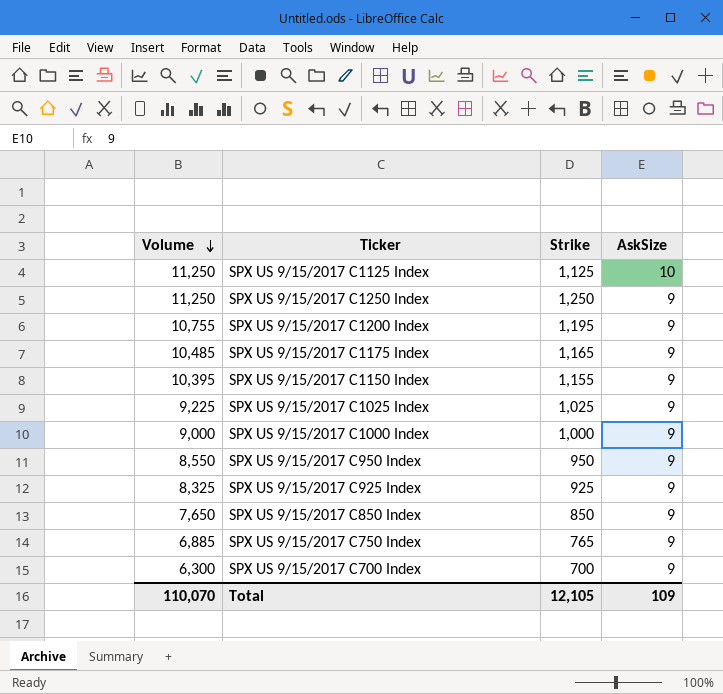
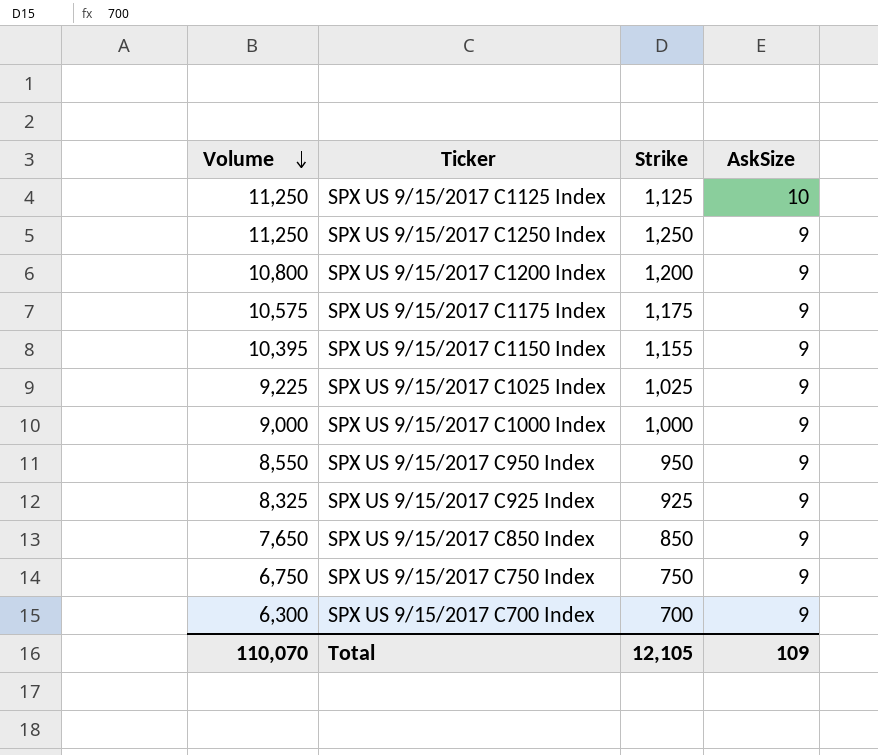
SPX US 9/15/2017 C1200 Index | Volume: 10,755 -> 10,800
SPX US 9/15/2017 C1200 Index | Strike: 1,195 -> 1,200
SPX US 9/15/2017 C1175 Index | Volume: 10,485 -> 10,575
SPX US 9/15/2017 C1175 Index | Strike: 1,165 -> 1,175
SPX US 9/15/2017 C750 Index | Volume: 6,885 -> 6,750
SPX US 9/15/2017 C750 Index | Strike: 765 -> 750

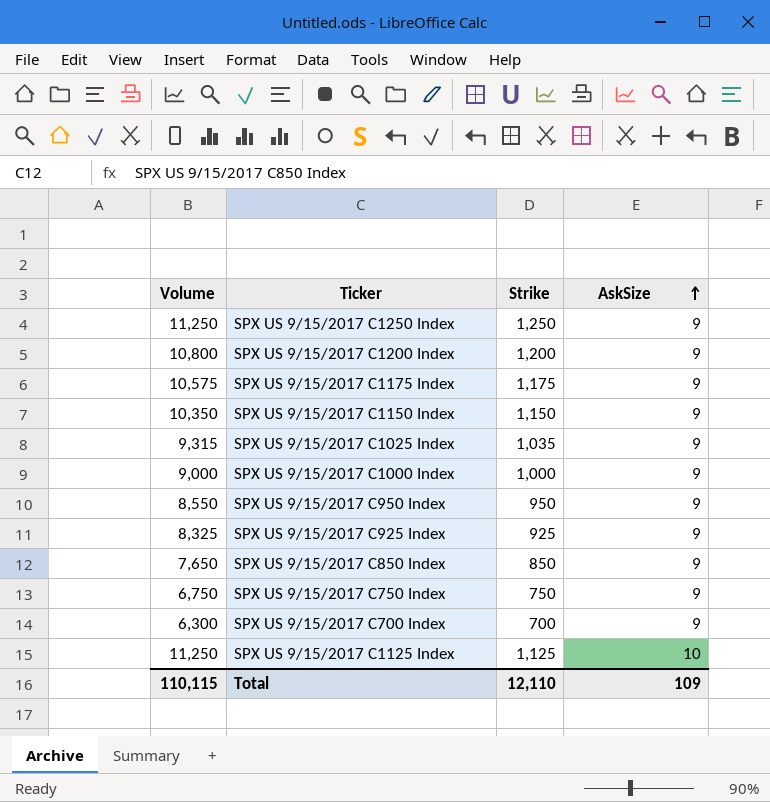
row order: Volume descending -> AskSize ascending
SPX US 9/15/2017 C1150 Index | Volume: 10,395 -> 10,350
SPX US 9/15/2017 C1150 Index | Strike: 1,155 -> 1,150
SPX US 9/15/2017 C1025 Index | Volume: 9,225 -> 9,315
SPX US 9/15/2017 C1025 Index | Strike: 1,025 -> 1,035
Total | Volume: 110,070 -> 110,115
Total | Strike: 12,105 -> 12,110

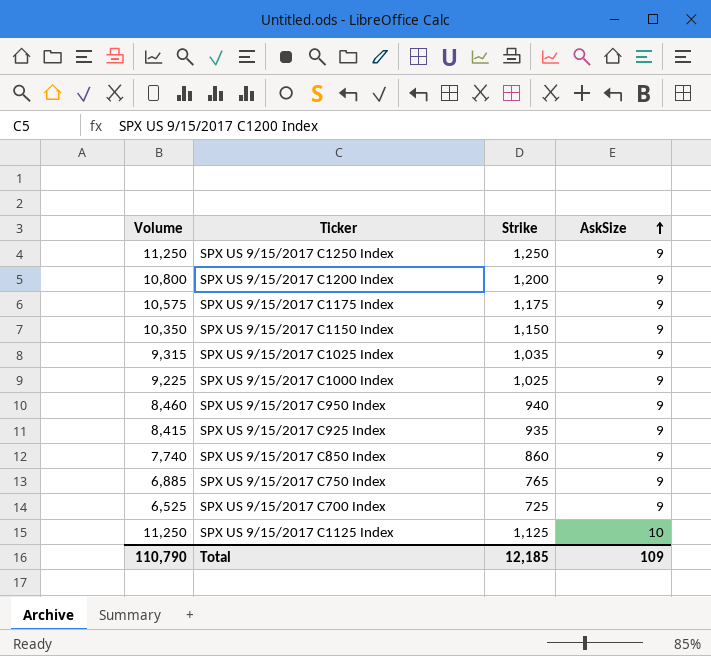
SPX US 9/15/2017 C1000 Index | Volume: 9,000 -> 9,225
SPX US 9/15/2017 C1000 Index | Strike: 1,000 -> 1,025
SPX US 9/15/2017 C950 Index | Volume: 8,550 -> 8,460
SPX US 9/15/2017 C950 Index | Strike: 950 -> 940
SPX US 9/15/2017 C925 Index | Volume: 8,325 -> 8,415
SPX US 9/15/2017 C925 Index | Strike: 925 -> 935
SPX US 9/15/2017 C850 Index | Volume: 7,650 -> 7,740
SPX US 9/15/2017 C850 Index | Strike: 850 -> 860
SPX US 9/15/2017 C750 Index | Volume: 6,750 -> 6,885
SPX US 9/15/2017 C750 Index | Strike: 750 -> 765
SPX US 9/15/2017 C700 Index | Volume: 6,300 -> 6,525
SPX US 9/15/2017 C700 Index | Strike: 700 -> 725
Total | Volume: 110,115 -> 110,790
Total | Strike: 12,110 -> 12,185

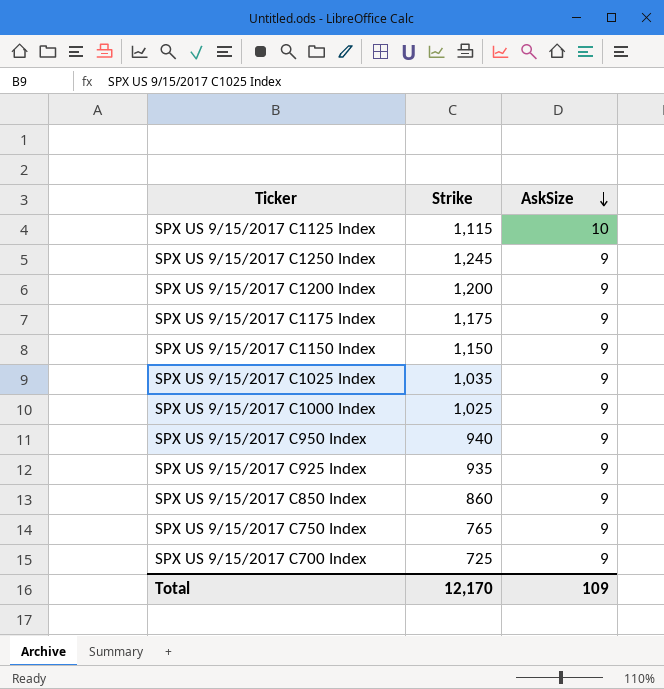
row order: AskSize ascending -> AskSize descending
column Volume | formula: [Strike] * [AskSize] -> none
SPX US 9/15/2017 C1125 Index | Strike: 1,125 -> 1,115
SPX US 9/15/2017 C1250 Index | Strike: 1,250 -> 1,245
Total | Strike: 12,185 -> 12,170

